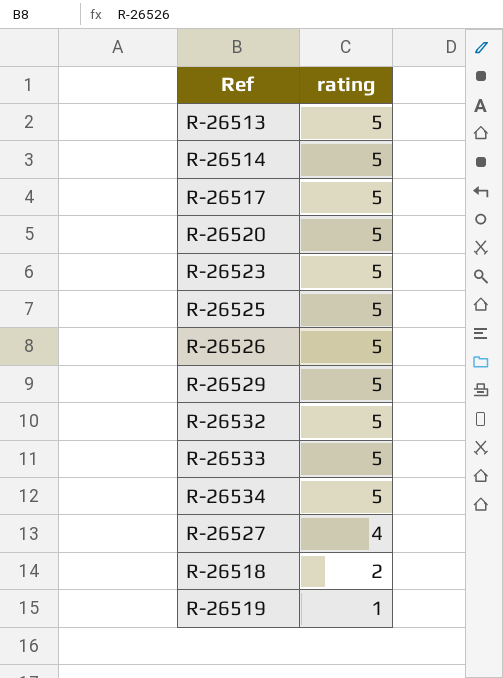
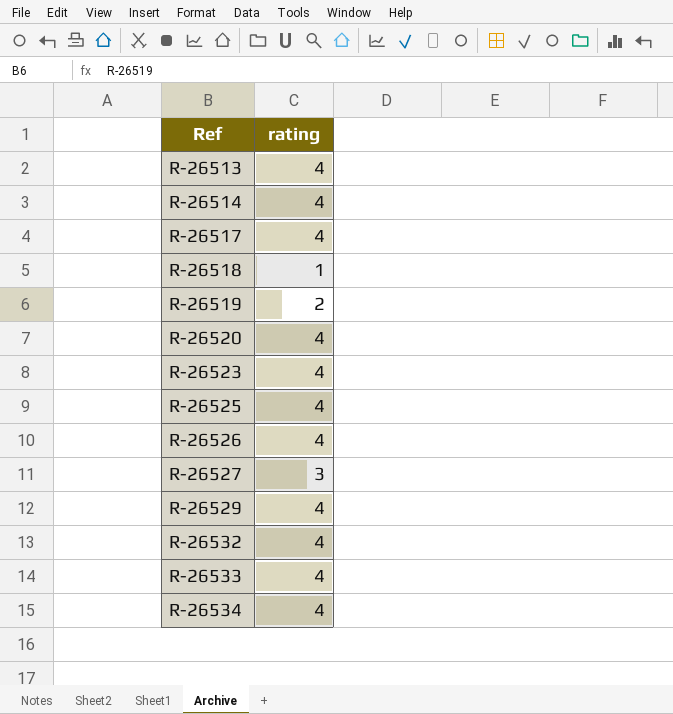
row order: rating descending -> Ref ascending
R-26513 | rating: 5 -> 4
R-26514 | rating: 5 -> 4
R-26517 | rating: 5 -> 4
R-26518 | rating: 2 -> 1
R-26519 | rating: 1 -> 2
R-26520 | rating: 5 -> 4
R-26523 | rating: 5 -> 4
R-26525 | rating: 5 -> 4
R-26526 | rating: 5 -> 4
R-26527 | rating: 4 -> 3
R-26529 | rating: 5 -> 4
R-26532 | rating: 5 -> 4
R-26533 | rating: 5 -> 4
R-26534 | rating: 5 -> 4

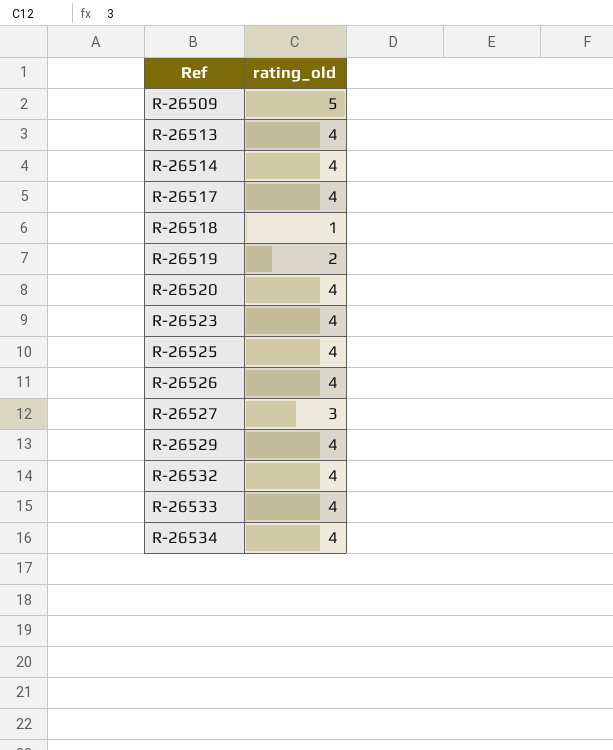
column name: rating -> rating_old
row R-26509: none -> 5

